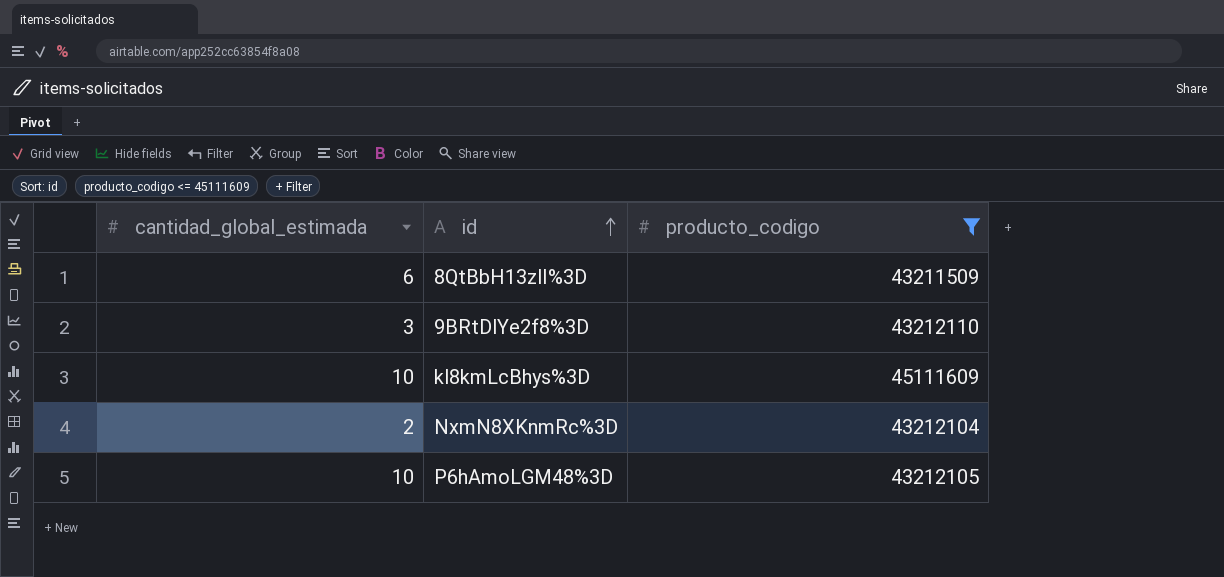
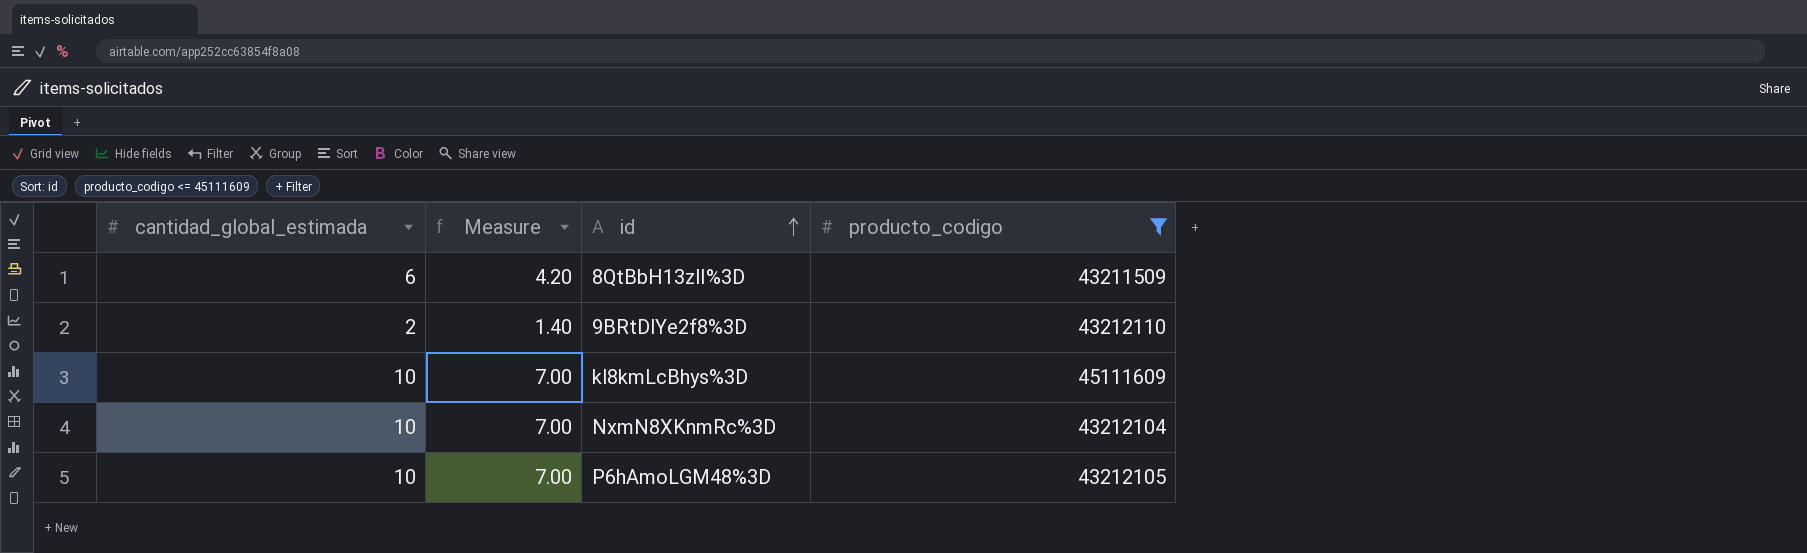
column Measure | formula: none -> [cantidad_global_estimada] * 0.7
9BRtDlYe2f8%3D | cantidad_global_estimada: 3 -> 2
NxmN8XKnmRc%3D | cantidad_global_estimada: 2 -> 10

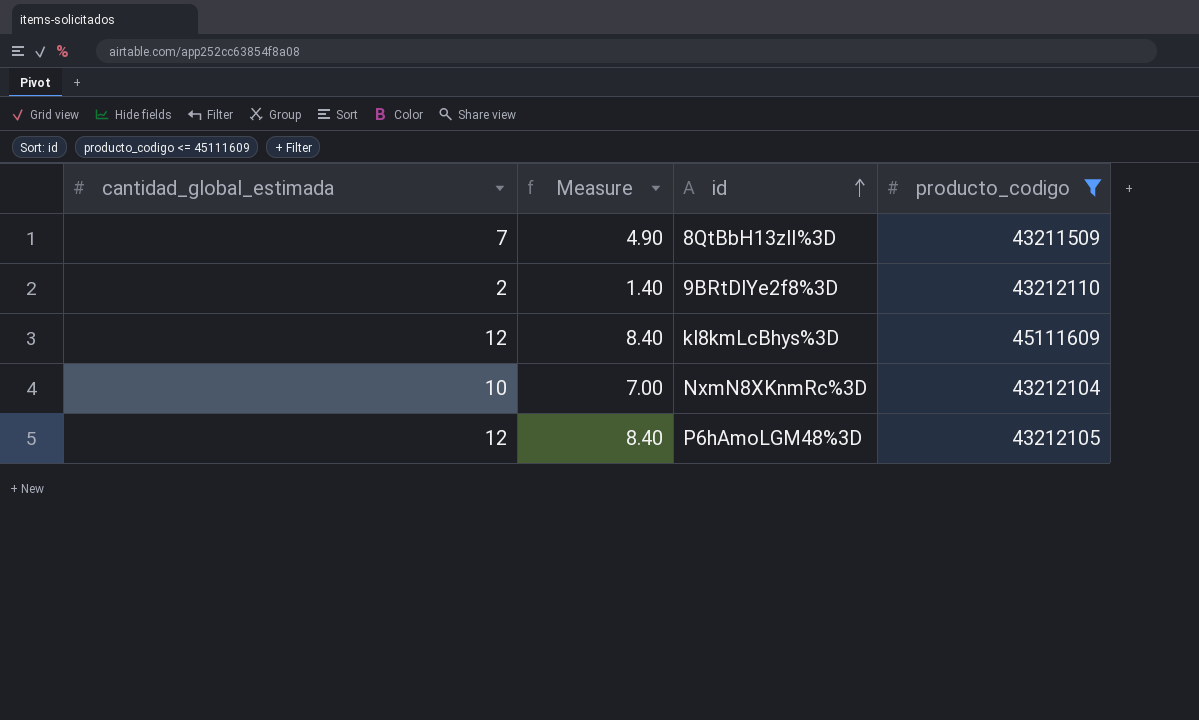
8QtBbH13zlI%3D | cantidad_global_estimada: 6 -> 7
8QtBbH13zlI%3D | Measure: 4.20 -> 4.90
kl8kmLcBhys%3D | cantidad_global_estimada: 10 -> 12
kl8kmLcBhys%3D | Measure: 7.00 -> 8.40
P6hAmoLGM48%3D | cantidad_global_estimada: 10 -> 12
P6hAmoLGM48%3D | Measure: 7.00 -> 8.40

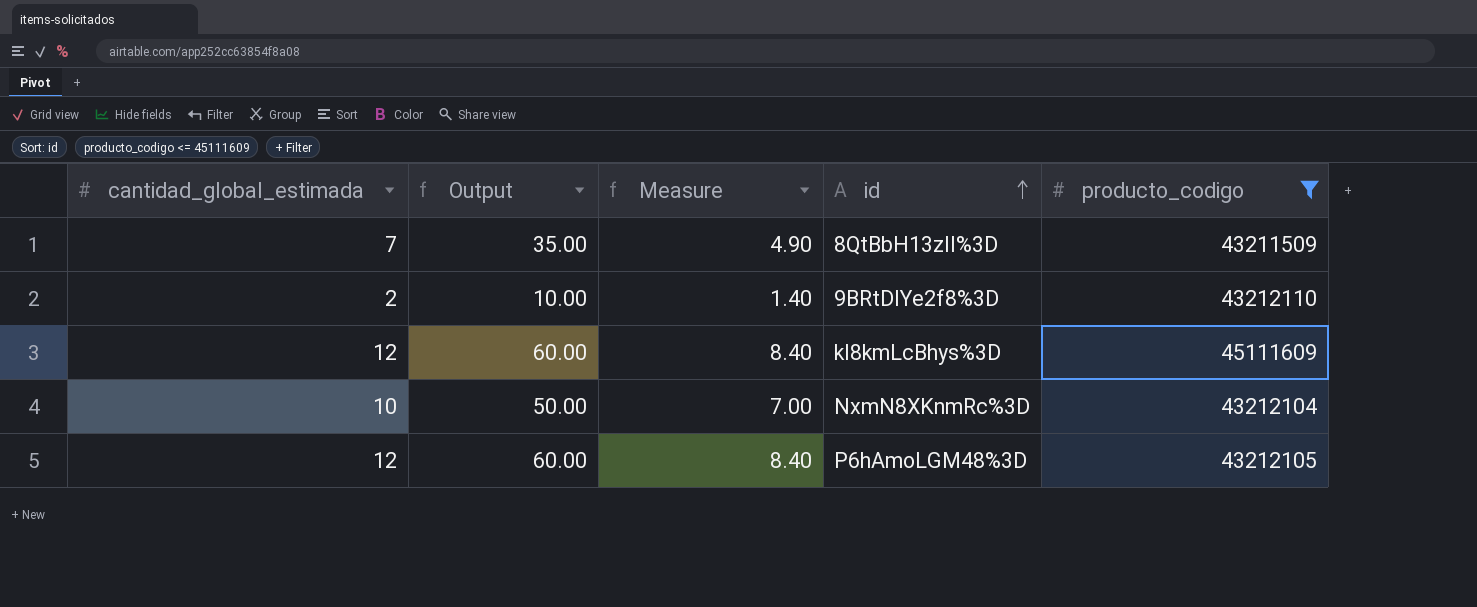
column Output | formula: none -> [cantidad_global_estimada] * 5

